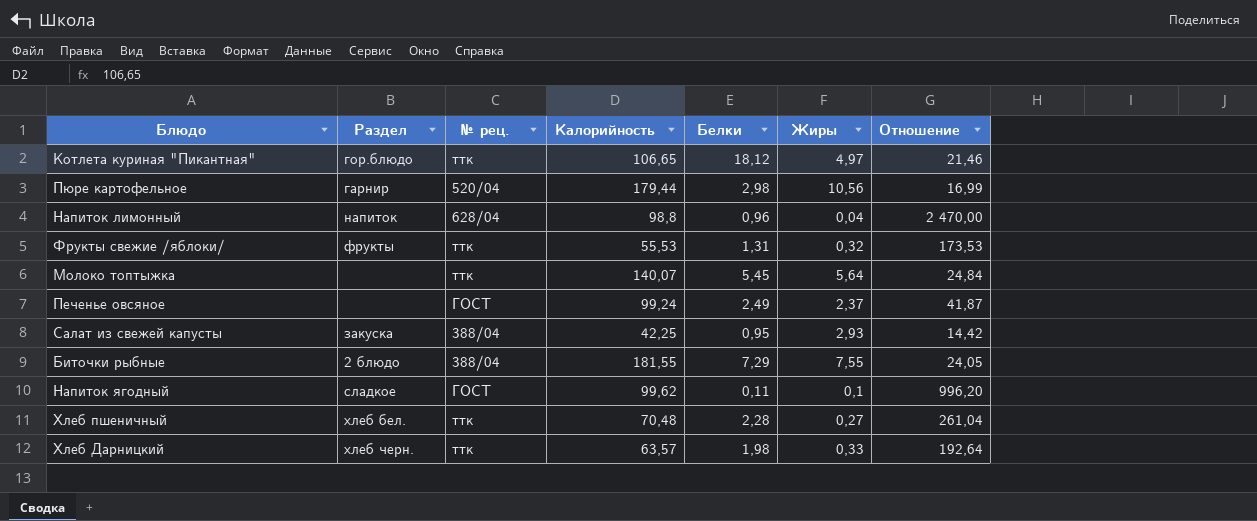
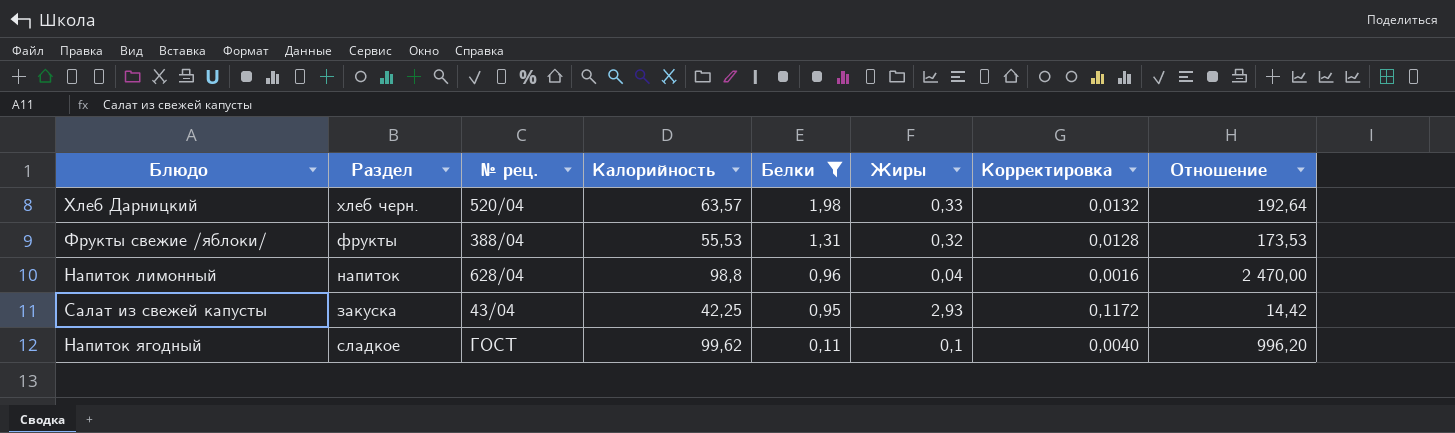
filter: none -> Белки <= 1,98
row order: none -> Белки descending
column Корректировка | formula: none -> [Жиры] * 0,04
Хлеб Дарницкий | № рец.: ттк -> 520/04
Фрукты свежие /яблоки/ | № рец.: ттк -> 388/04
Салат из свежей капусты | № рец.: 388/04 -> 43/04

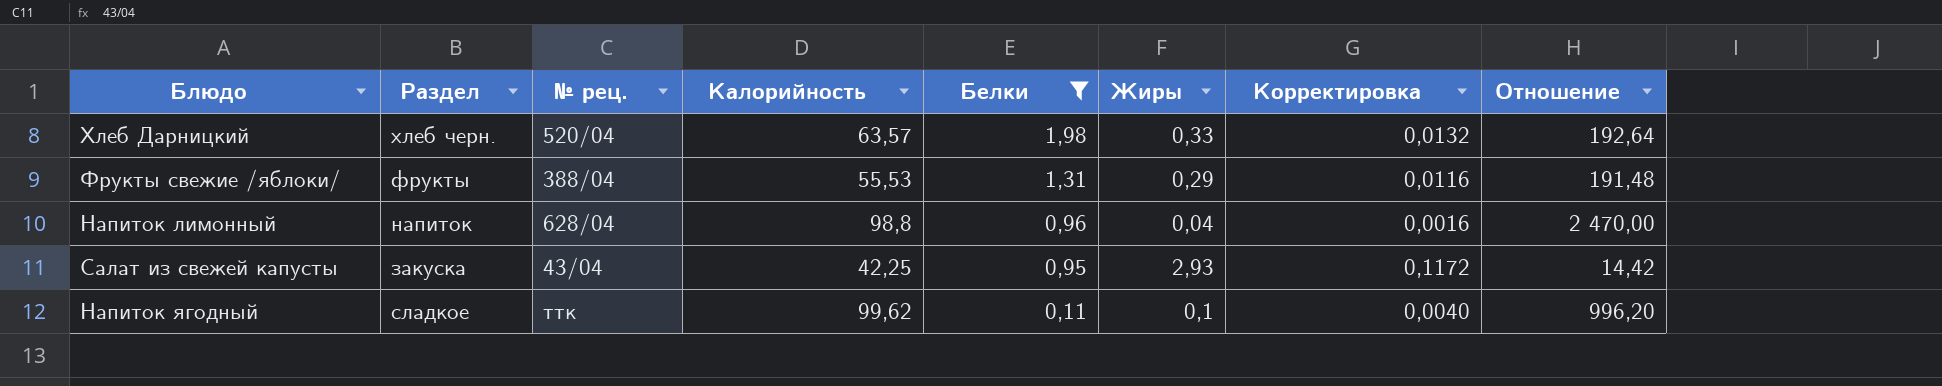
Фрукты свежие /яблоки/ | Жиры: 0,32 -> 0,29
Фрукты свежие /яблоки/ | Корректировка: 0,0128 -> 0,0116
Фрукты свежие /яблоки/ | Отношение: 173,53 -> 191,48
Напиток ягодный | № рец.: ГОСТ -> ттк

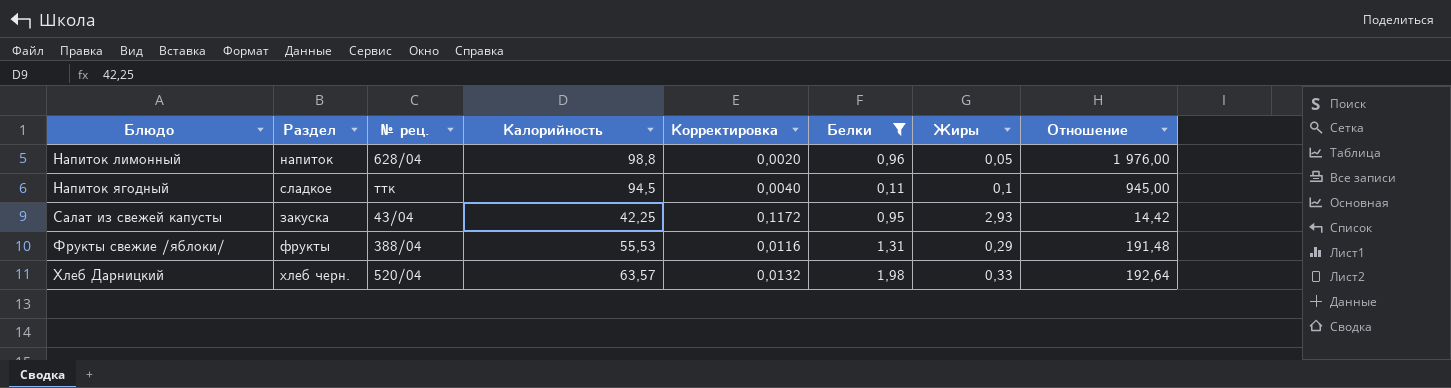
row order: Белки descending -> Блюдо ascending
column Корректировка | position: 7 -> 5
Напиток лимонный | Корректировка: 0,0016 -> 0,0020
Напиток лимонный | Жиры: 0,04 -> 0,05
Напиток лимонный | Отношение: 2 470,00 -> 1 976,00
Напиток ягодный | Калорийность: 99,62 -> 94,5
Напиток ягодный | Отношение: 996,20 -> 945,00

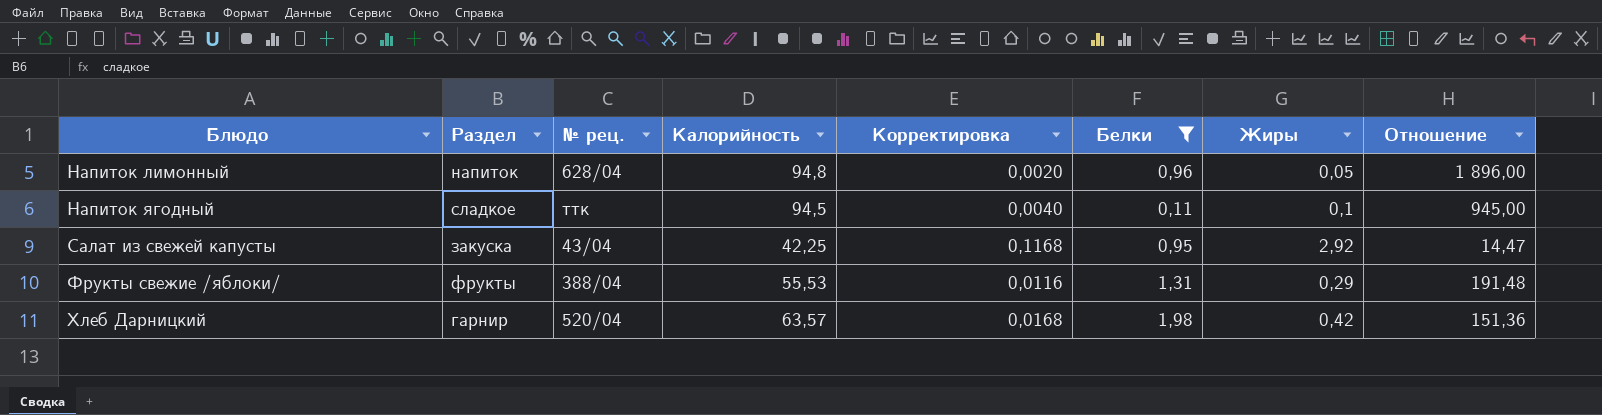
Напиток лимонный | Калорийность: 98,8 -> 94,8
Напиток лимонный | Отношение: 1 976,00 -> 1 896,00
Салат из свежей капусты | Корректировка: 0,1172 -> 0,1168
Салат из свежей капусты | Жиры: 2,93 -> 2,92
Салат из свежей капусты | Отношение: 14,42 -> 14,47
Хлеб Дарницкий | Раздел: хлеб черн. -> гарнир
Хлеб Дарницкий | Корректировка: 0,0132 -> 0,0168
Хлеб Дарницкий | Жиры: 0,33 -> 0,42
Хлеб Дарницкий | Отношение: 192,64 -> 151,36

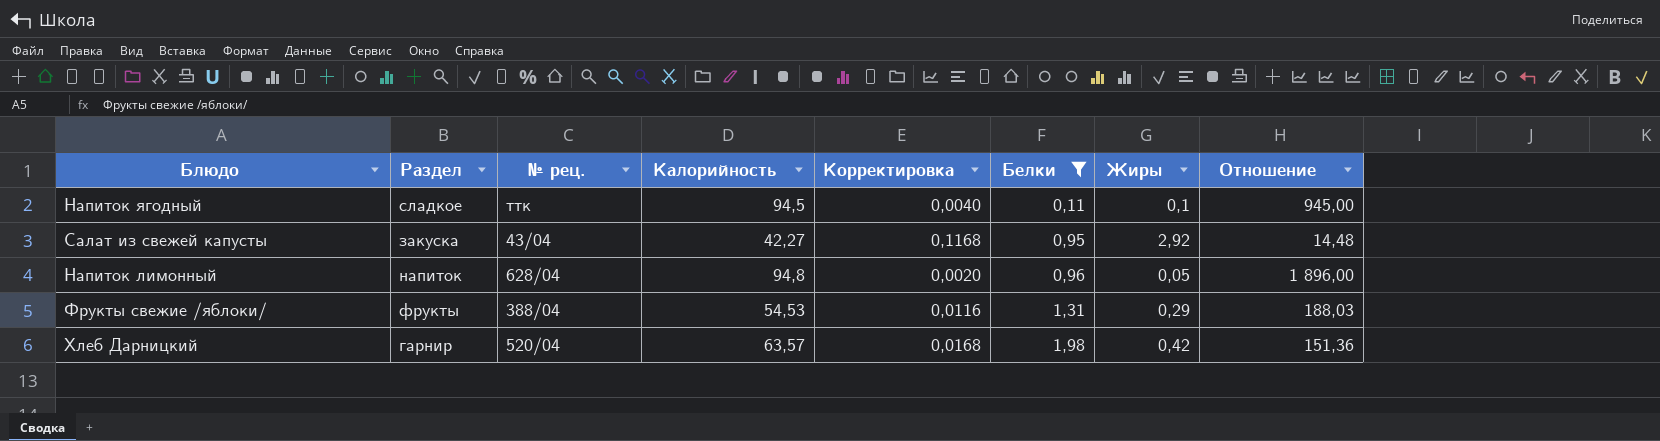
row order: Блюдо ascending -> Белки ascending
Салат из свежей капусты | Калорийность: 42,25 -> 42,27
Салат из свежей капусты | Отношение: 14,47 -> 14,48
Фрукты свежие /яблоки/ | Калорийность: 55,53 -> 54,53
Фрукты свежие /яблоки/ | Отношение: 191,48 -> 188,03

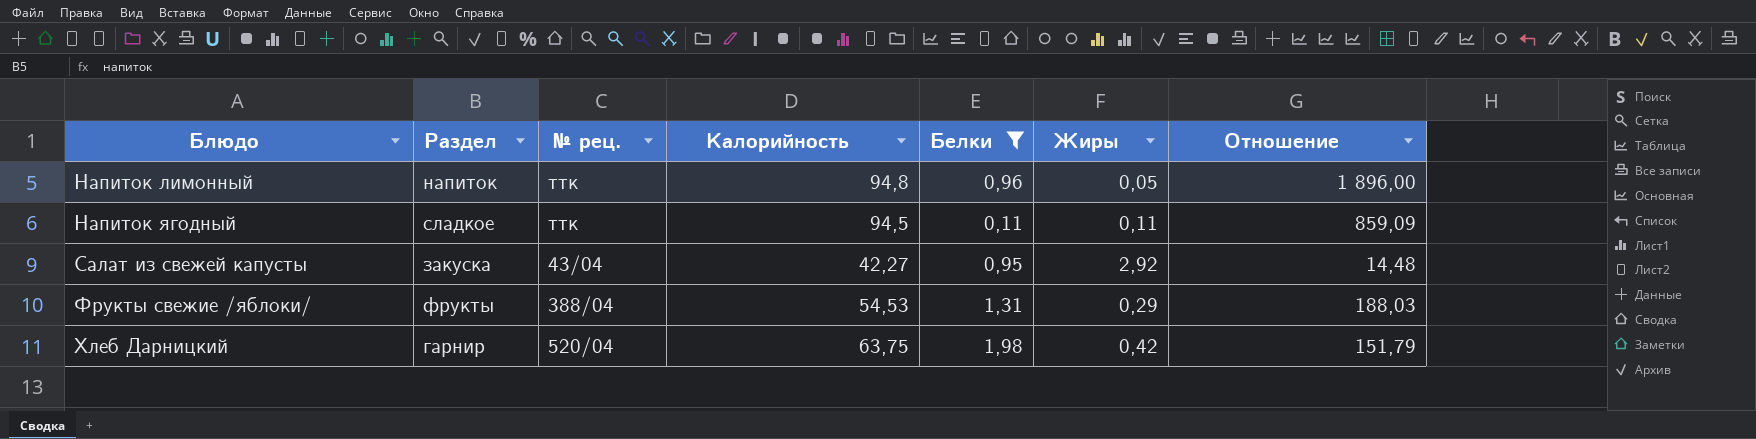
row order: Белки ascending -> Блюдо ascending
column Корректировка | formula: [Жиры] * 0,04 -> none
Напиток лимонный | № рец.: 628/04 -> ттк
Напиток ягодный | Жиры: 0,1 -> 0,11
Напиток ягодный | Отношение: 945,00 -> 859,09
Хлеб Дарницкий | Калорийность: 63,57 -> 63,75
Хлеб Дарницкий | Отношение: 151,36 -> 151,79

